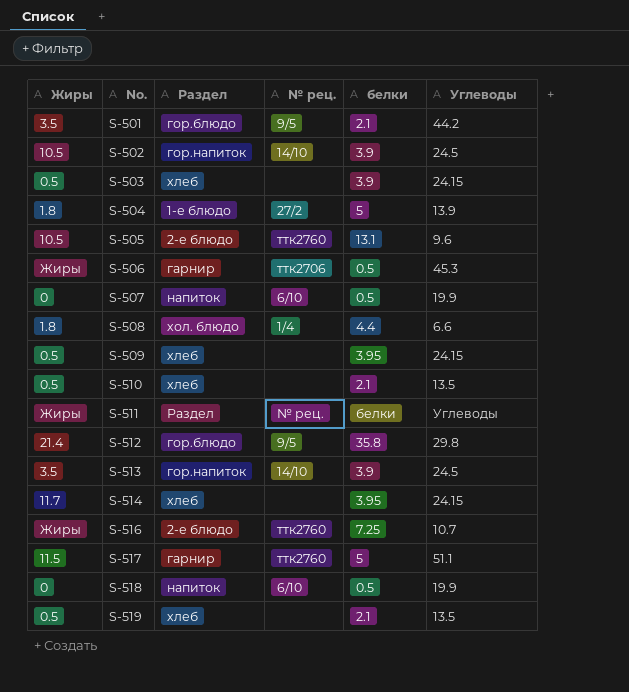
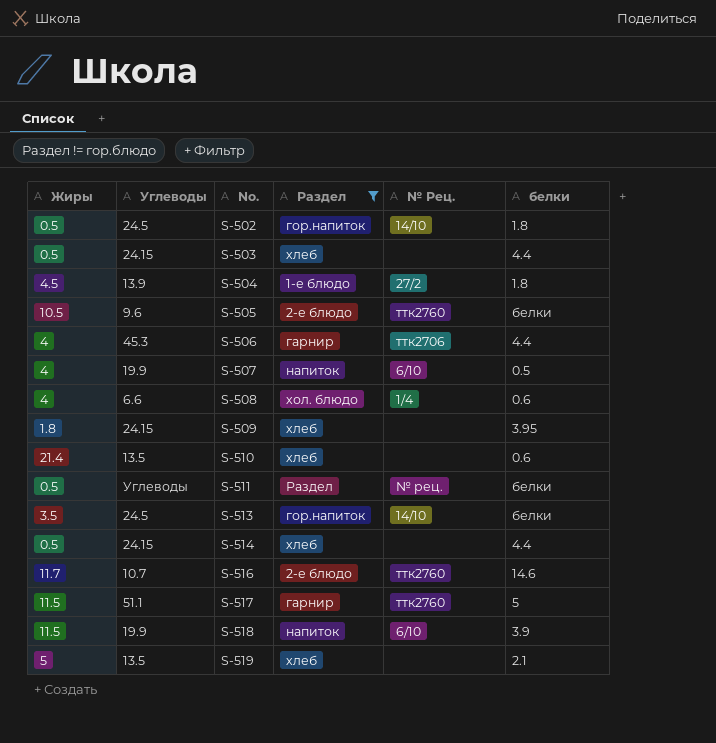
filter: none -> Раздел != гор.блюдо
column Углеводы | position: 6 -> 2
column name: № рец. -> № Рец.
S-502 | Жиры: 10.5 -> 0.5
S-502 | белки: 3.9 -> 1.8
S-503 | белки: 3.9 -> 4.4
S-504 | Жиры: 1.8 -> 4.5
S-504 | белки: 5 -> 1.8
S-505 | белки: 13.1 -> белки
S-506 | Жиры: Жиры -> 4
S-506 | белки: 0.5 -> 4.4
S-507 | Жиры: 0 -> 4
S-508 | Жиры: 1.8 -> 4
S-508 | белки: 4.4 -> 0.6
S-509 | Жиры: 0.5 -> 1.8
S-510 | Жиры: 0.5 -> 21.4
S-510 | белки: 2.1 -> 0.6
S-511 | Жиры: Жиры -> 0.5
S-513 | белки: 3.9 -> белки
S-514 | Жиры: 11.7 -> 0.5
S-514 | белки: 3.95 -> 4.4
S-516 | Жиры: Жиры -> 11.7
S-516 | белки: 7.25 -> 14.6
S-518 | Жиры: 0 -> 11.5
S-518 | белки: 0.5 -> 3.9
S-519 | Жиры: 0.5 -> 5

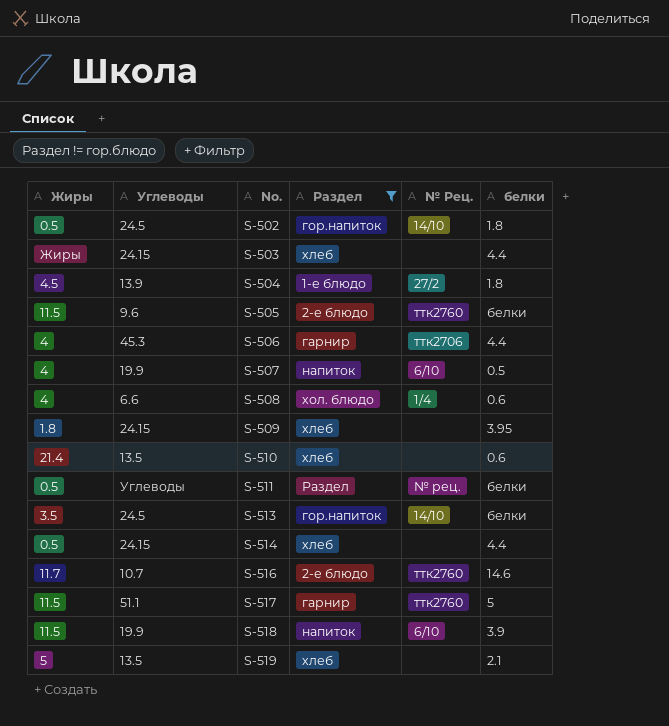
S-503 | Жиры: 0.5 -> Жиры
S-505 | Жиры: 10.5 -> 11.5

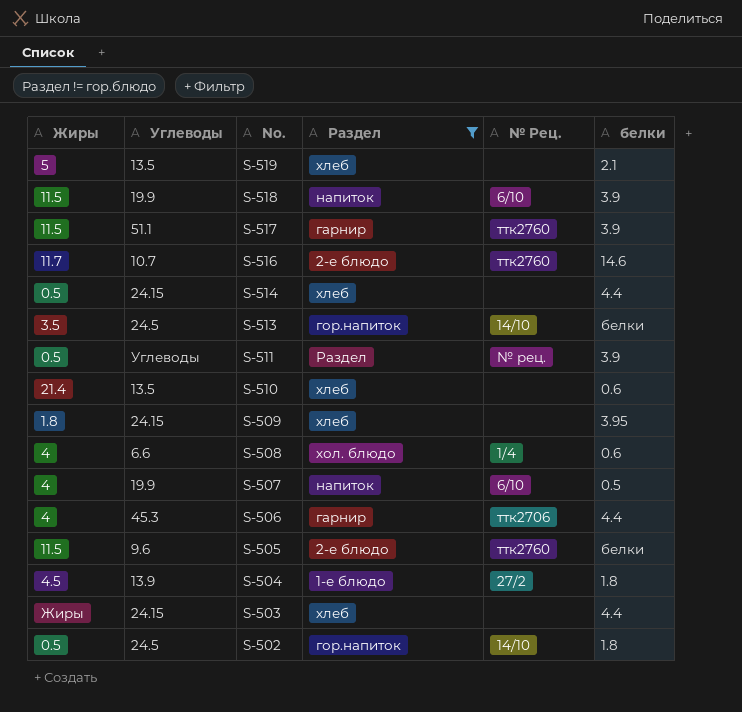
row order: No. ascending -> No. descending
S-517 | белки: 5 -> 3.9
S-511 | белки: белки -> 3.9

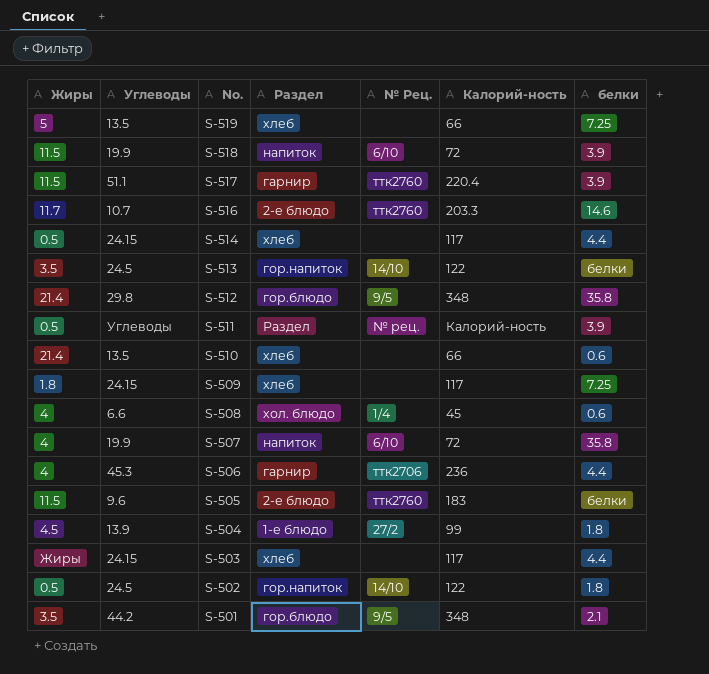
filter: Раздел != гор.блюдо -> none
column Калорий-ность | position: none -> 6
S-519 | белки: 2.1 -> 7.25
S-509 | белки: 3.95 -> 7.25
S-507 | белки: 0.5 -> 35.8

